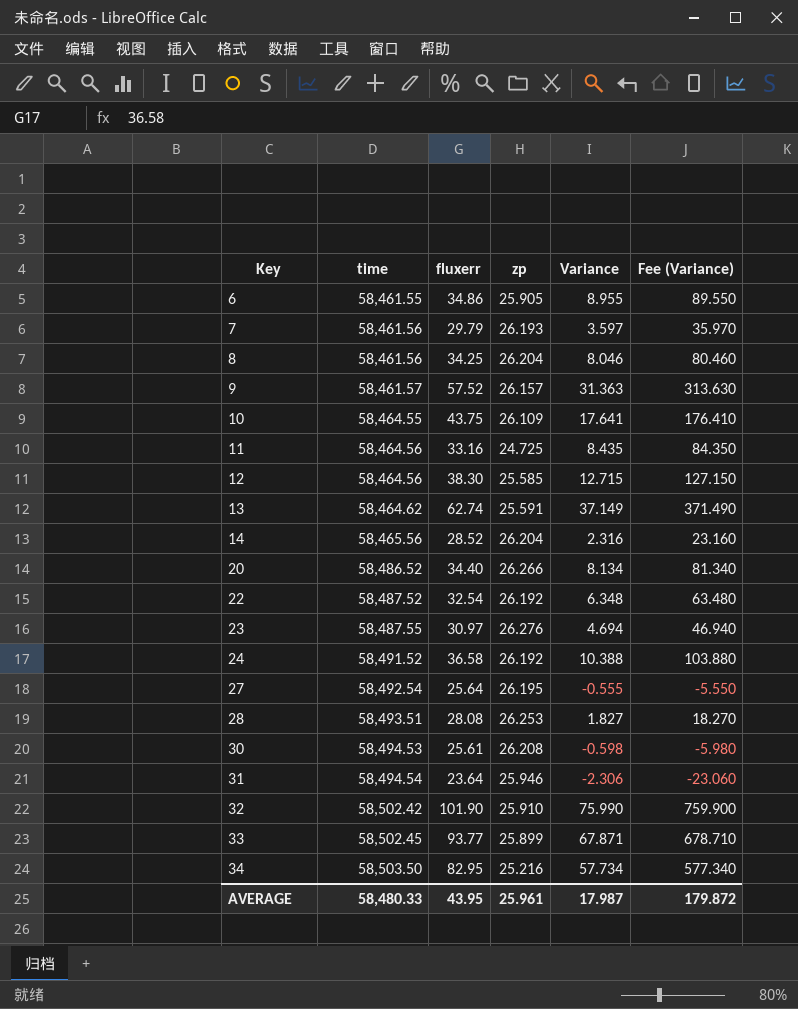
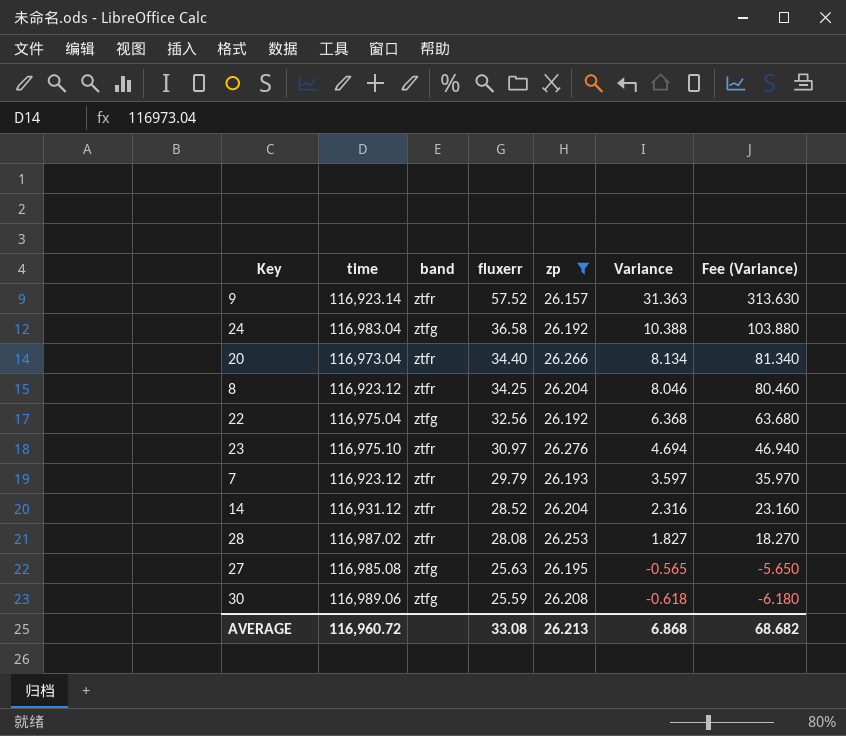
filter: none -> zp >= 26.157
row order: Key ascending -> fluxerr descending
column band | position: none -> 3
9 | time: 58,461.57 -> 116,923.14
24 | time: 58,491.52 -> 116,983.04
20 | time: 58,486.52 -> 116,973.04
8 | time: 58,461.56 -> 116,923.12
22 | time: 58,487.52 -> 116,975.04
22 | fluxerr: 32.54 -> 32.56
22 | Variance: 6.348 -> 6.368
22 | Fee (Variance): 63.480 -> 63.680
23 | time: 58,487.55 -> 116,975.10
7 | time: 58,461.56 -> 116,923.12
14 | time: 58,465.56 -> 116,931.12
28 | time: 58,493.51 -> 116,987.02
27 | time: 58,492.54 -> 116,985.08
27 | fluxerr: 25.64 -> 25.63
27 | Variance: -0.555 -> -0.565
27 | Fee (Variance): -5.550 -> -5.650
30 | time: 58,494.53 -> 116,989.06
30 | fluxerr: 25.61 -> 25.59
30 | Variance: -0.598 -> -0.618
30 | Fee (Variance): -5.980 -> -6.180
AVERAGE | time: 58,480.33 -> 116,960.72
AVERAGE | fluxerr: 43.95 -> 33.08
AVERAGE | zp: 25.961 -> 26.213
AVERAGE | Variance: 17.987 -> 6.868
AVERAGE | Fee (Variance): 179.872 -> 68.682

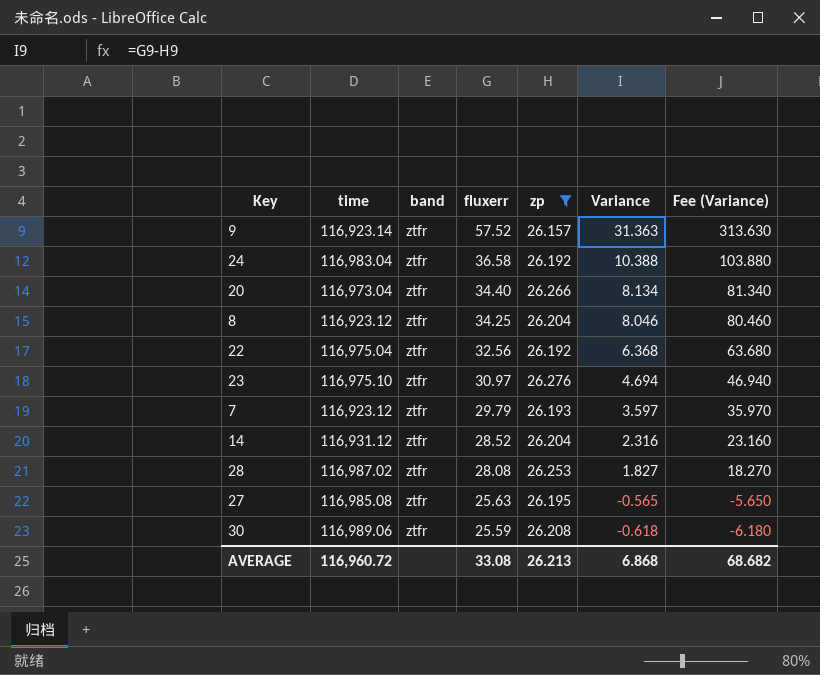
24 | band: ztfg -> ztfr
22 | band: ztfg -> ztfr
27 | band: ztfg -> ztfr
30 | band: ztfg -> ztfr

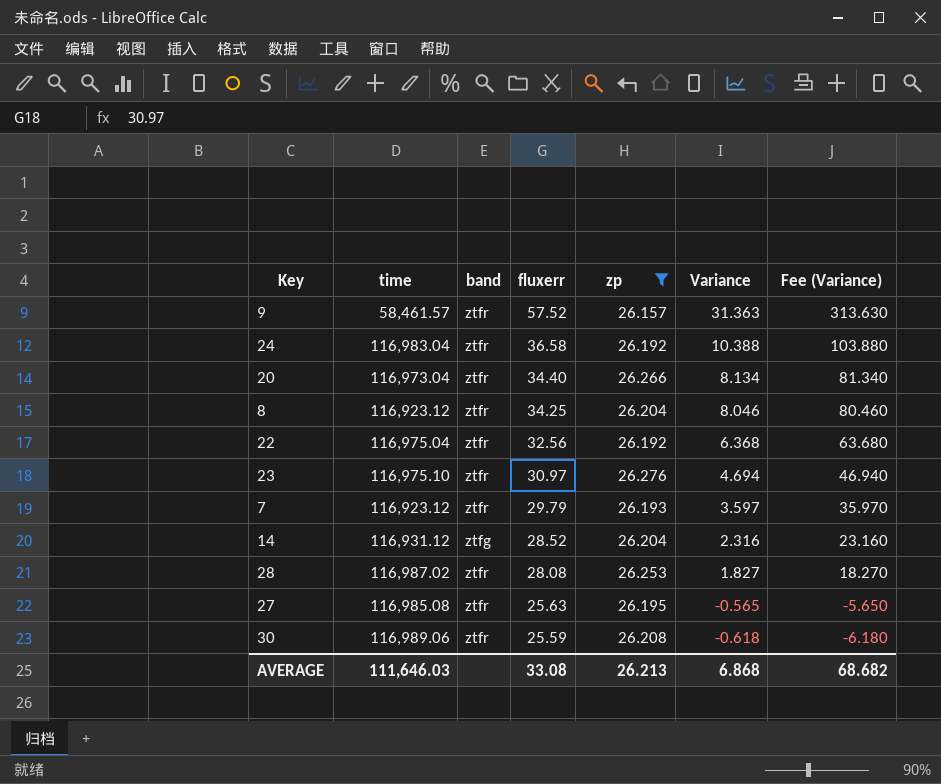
9 | time: 116,923.14 -> 58,461.57
14 | band: ztfr -> ztfg
AVERAGE | time: 116,960.72 -> 111,646.03

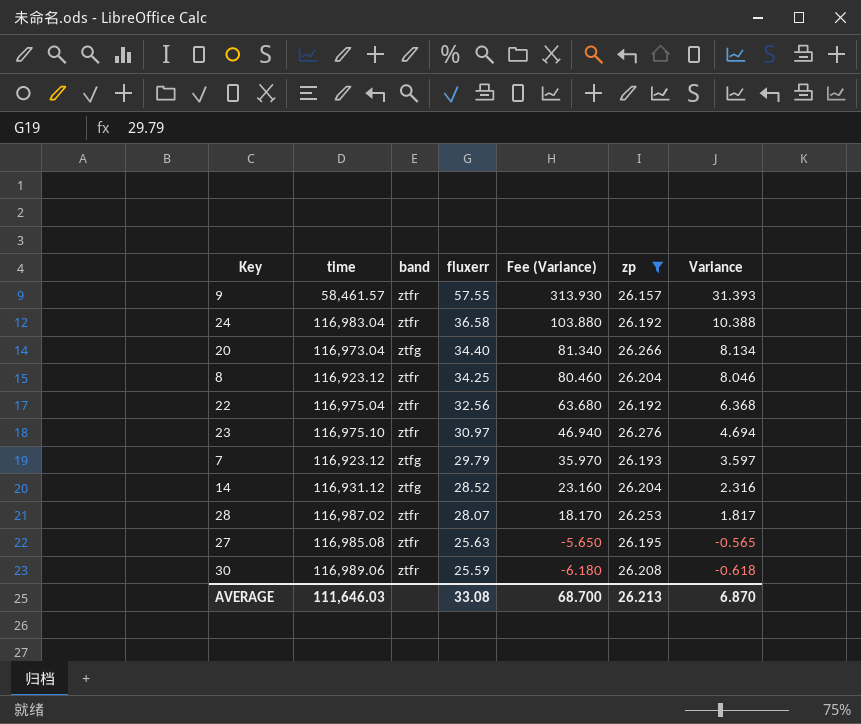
column Fee (Variance) | position: 7 -> 5
9 | fluxerr: 57.52 -> 57.55
9 | Fee (Variance): 313.630 -> 313.930
9 | Variance: 31.363 -> 31.393
20 | band: ztfr -> ztfg
7 | band: ztfr -> ztfg
28 | fluxerr: 28.08 -> 28.07
28 | Fee (Variance): 18.270 -> 18.170
28 | Variance: 1.827 -> 1.817
AVERAGE | Fee (Variance): 68.682 -> 68.700
AVERAGE | Variance: 6.868 -> 6.870

